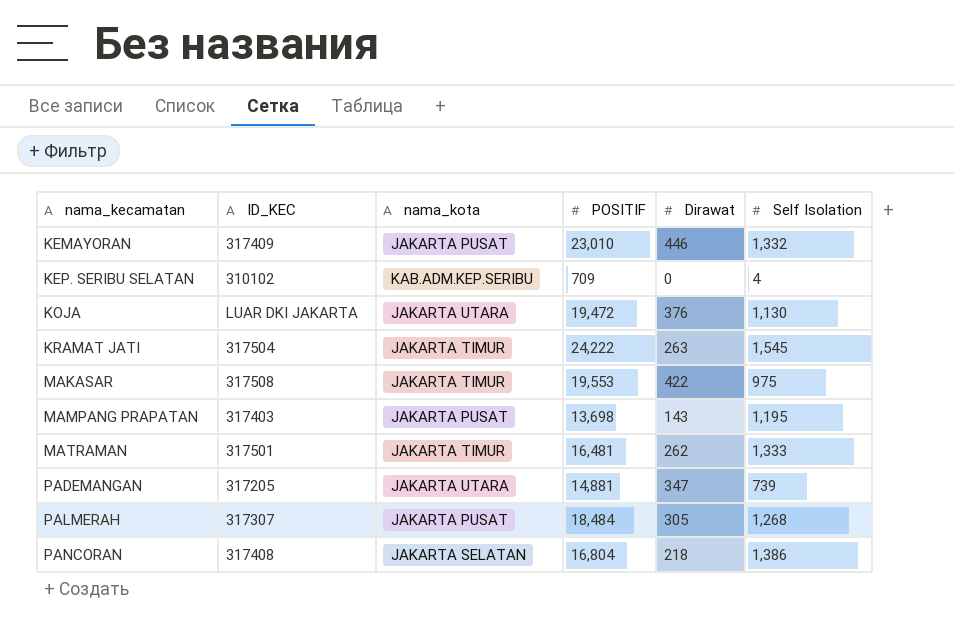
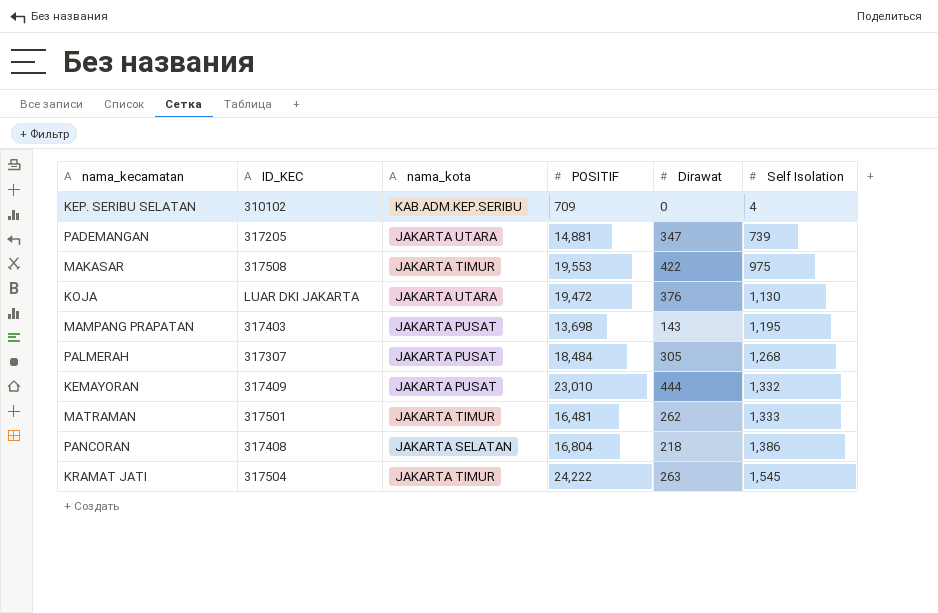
row order: nama_kecamatan ascending -> Self Isolation ascending
KEMAYORAN | Dirawat: 446 -> 444

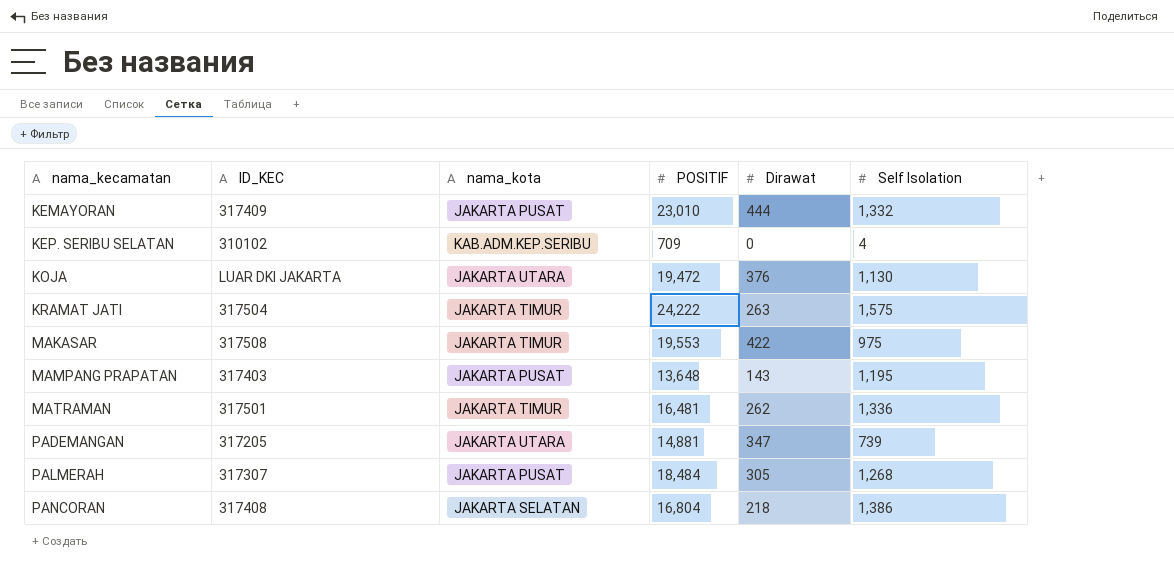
row order: Self Isolation ascending -> nama_kecamatan ascending
KRAMAT JATI | Self Isolation: 1,545 -> 1,575
MAMPANG PRAPATAN | POSITIF: 13,698 -> 13,648
MATRAMAN | Self Isolation: 1,333 -> 1,336

